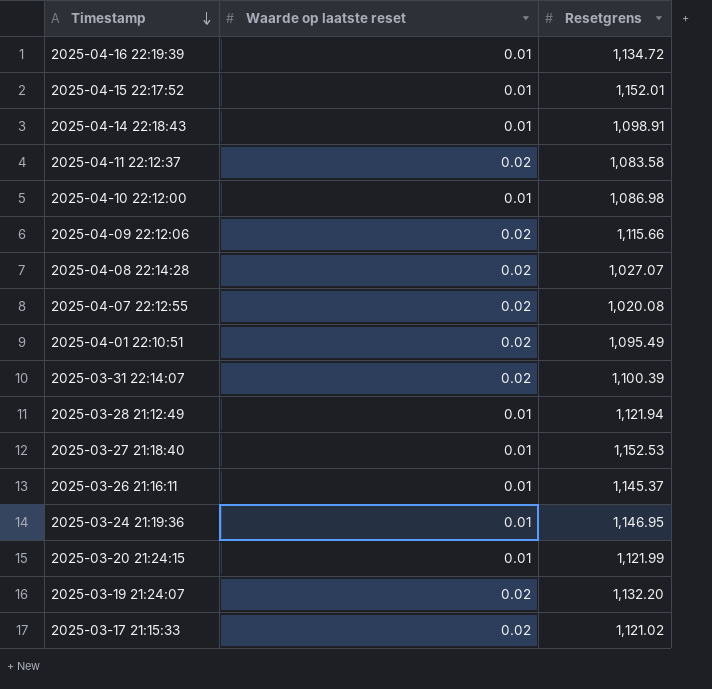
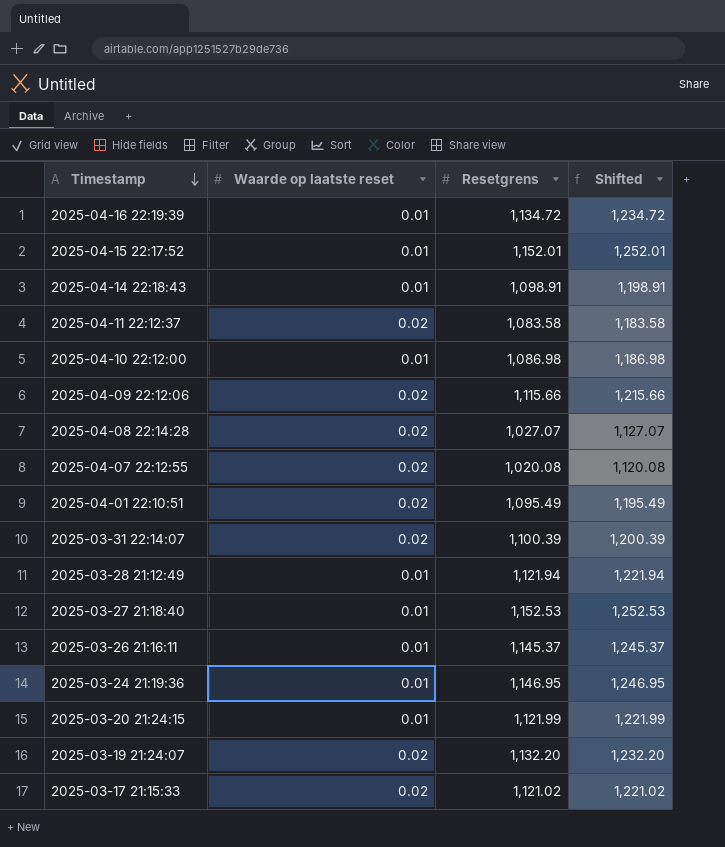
column Shifted | formula: none -> [Resetgrens] + 100

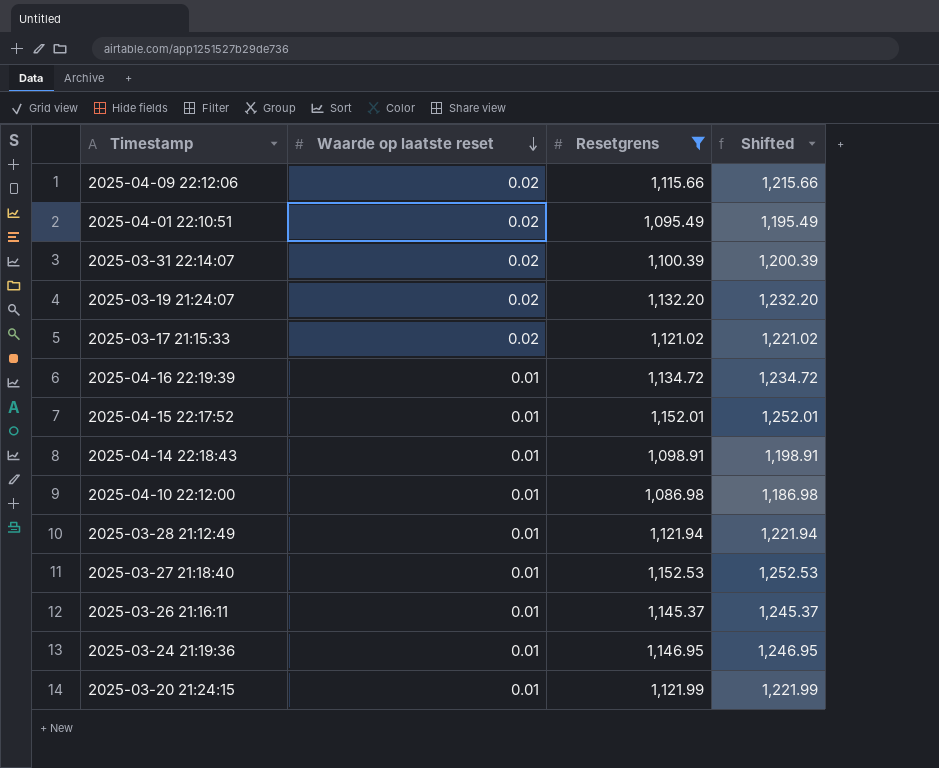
filter: none -> Resetgrens >= 1,086.98
row order: Timestamp descending -> Waarde op laatste reset descending

